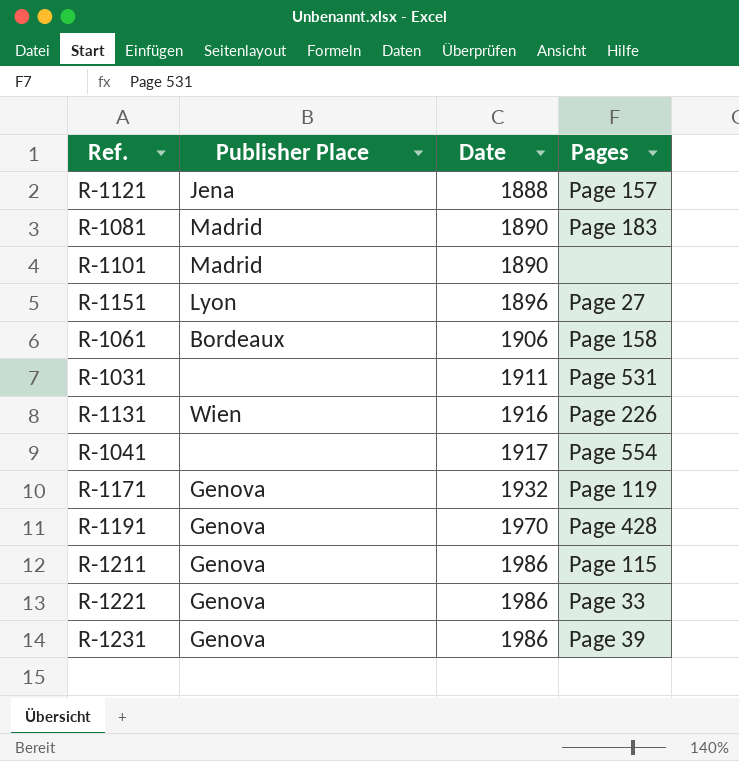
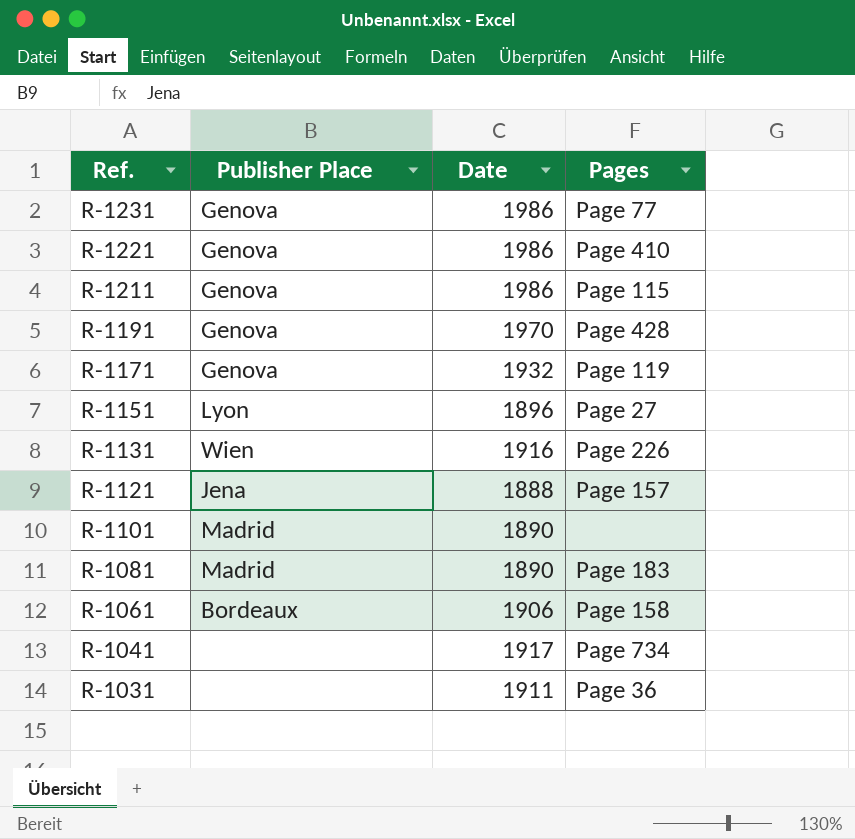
row order: Date ascending -> Ref. descending
R-1231 | Pages: Page 39 -> Page 77
R-1221 | Pages: Page 33 -> Page 410
R-1041 | Pages: Page 554 -> Page 734
R-1031 | Pages: Page 531 -> Page 36

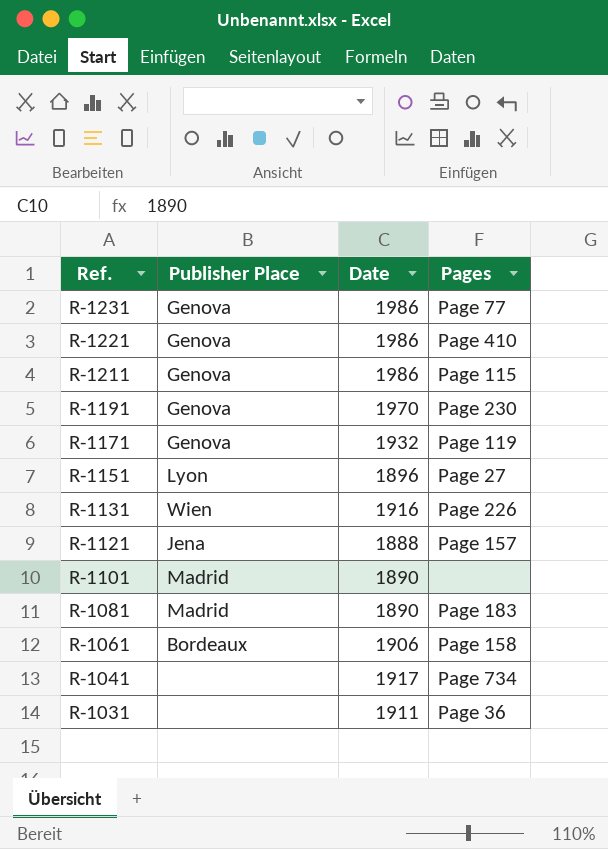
R-1191 | Pages: Page 428 -> Page 230

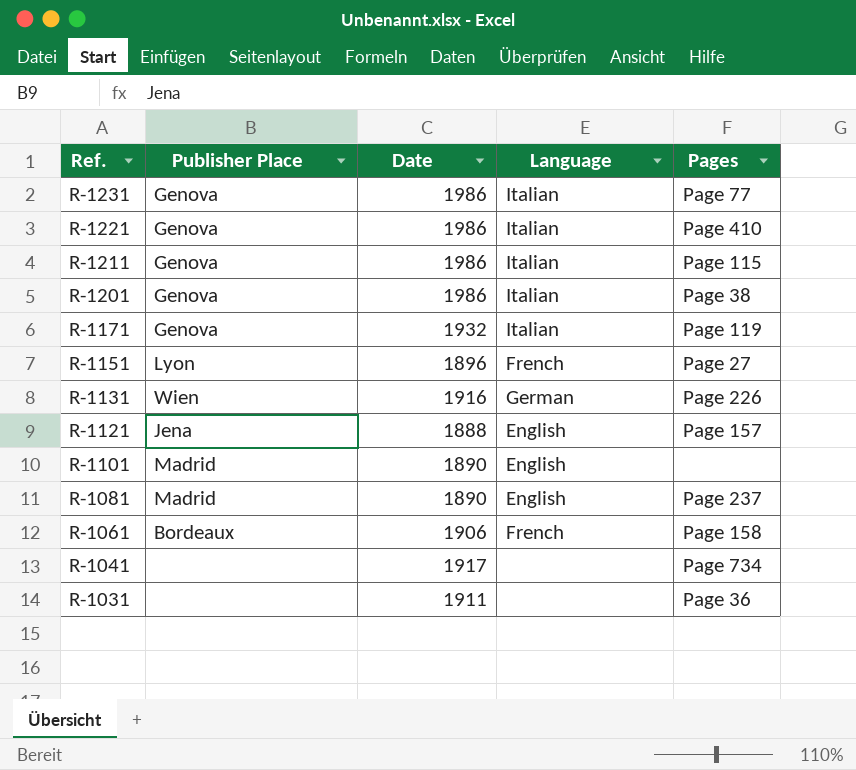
column Language | position: none -> 4
row R-1191: Genova | 1970 | Page 230 -> none
row R-1201: none -> Genova | 1986 | Italian | Page 38
R-1081 | Pages: Page 183 -> Page 237

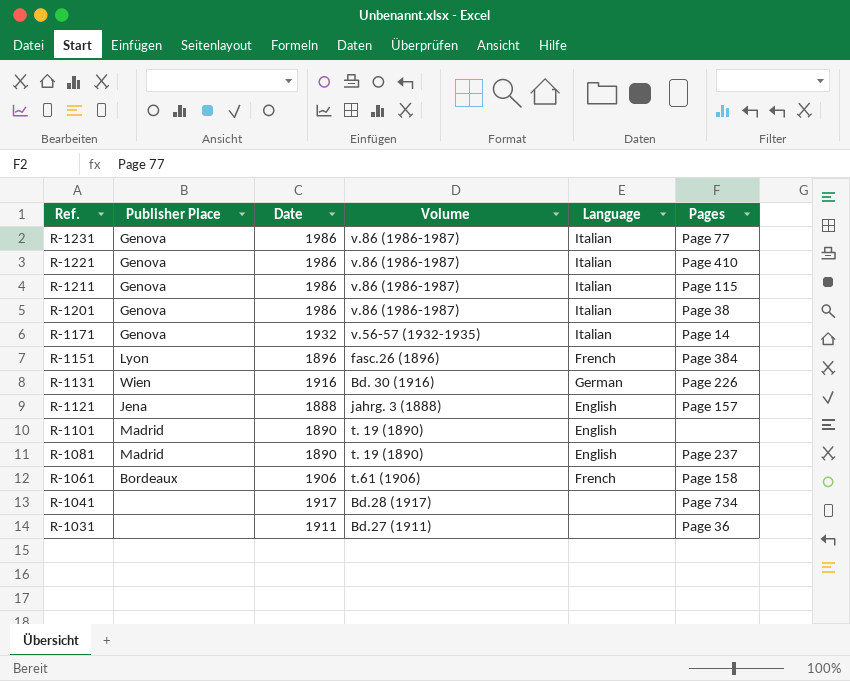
column Volume | position: none -> 4
R-1171 | Pages: Page 119 -> Page 14
R-1151 | Pages: Page 27 -> Page 384

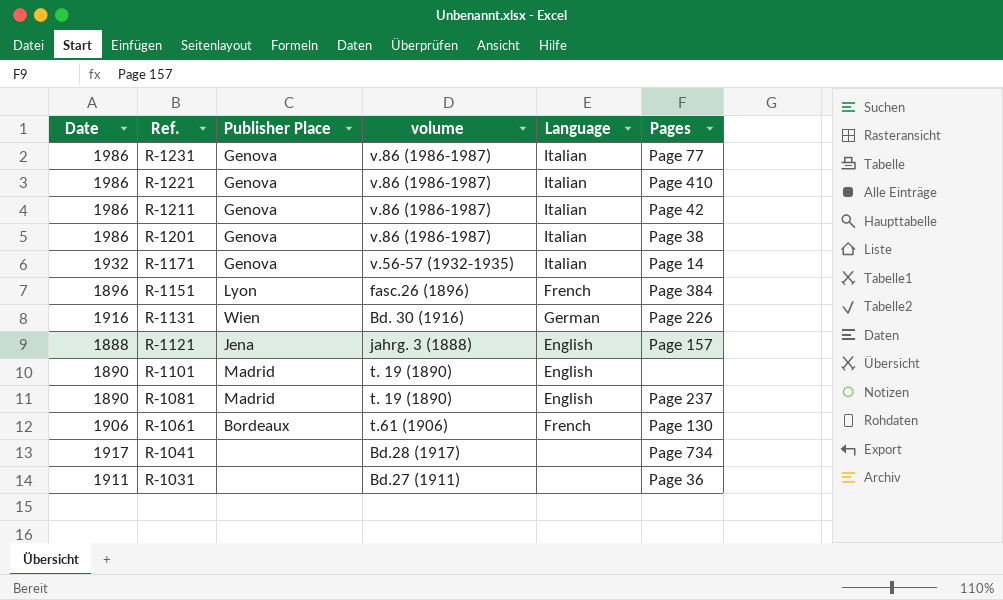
column Date | position: 3 -> 1
column name: Volume -> volume
R-1211 | Pages: Page 115 -> Page 42
R-1061 | Pages: Page 158 -> Page 130

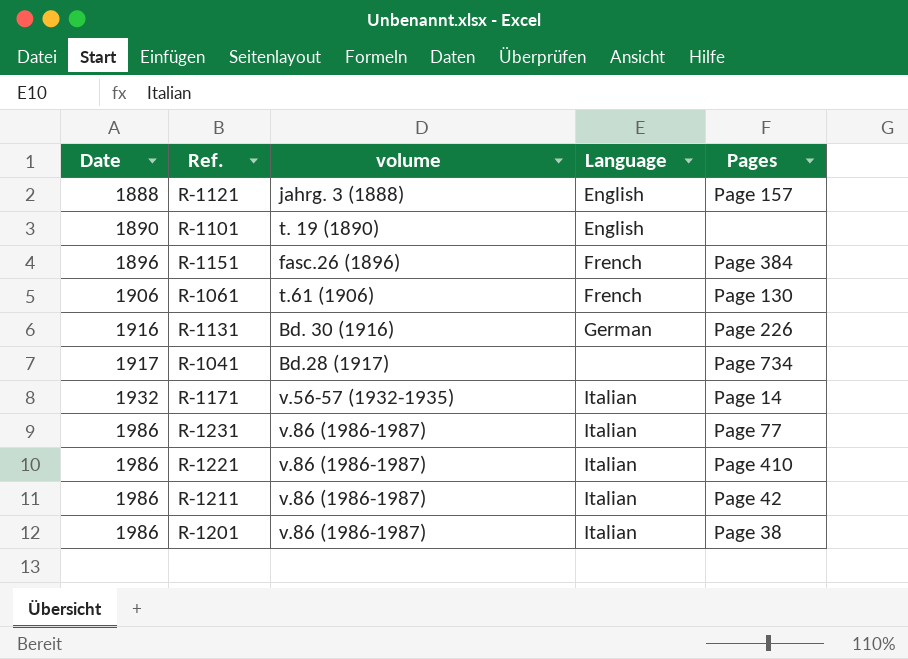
row order: Ref. descending -> Date ascending
column Publisher Place | position: 3 -> none
row R-1081: 1890 | Madrid | t. 19 (1890) | English | Page 237 -> none
row R-1031: 1911 | none | Bd.27 (1911) | none | Page 36 -> none

